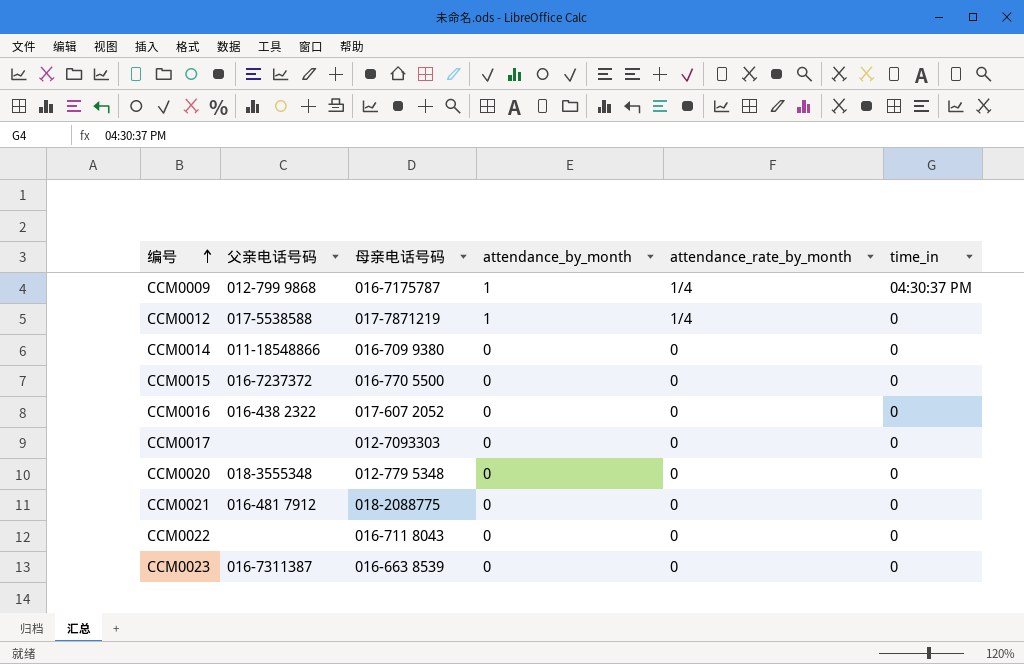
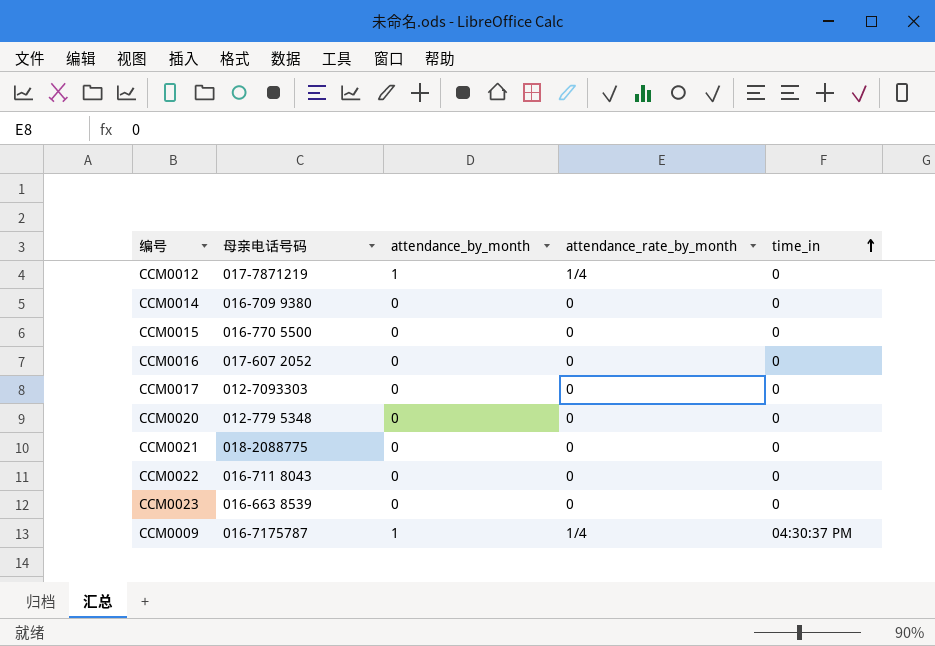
row order: 编号 ascending -> time_in ascending
column 父亲电话号码 | position: 2 -> none

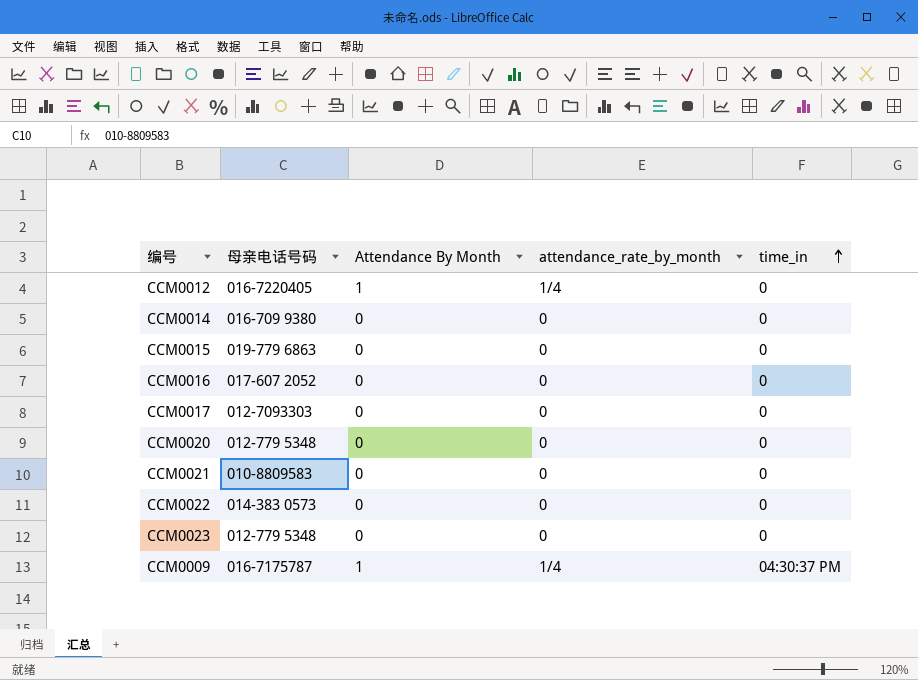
column name: attendance_by_month -> Attendance By Month
CCM0012 | 母亲电话号码: 017-7871219 -> 016-7220405
CCM0015 | 母亲电话号码: 016-770 5500 -> 019-779 6863
CCM0021 | 母亲电话号码: 018-2088775 -> 010-8809583
CCM0022 | 母亲电话号码: 016-711 8043 -> 014-383 0573
CCM0023 | 母亲电话号码: 016-663 8539 -> 012-779 5348

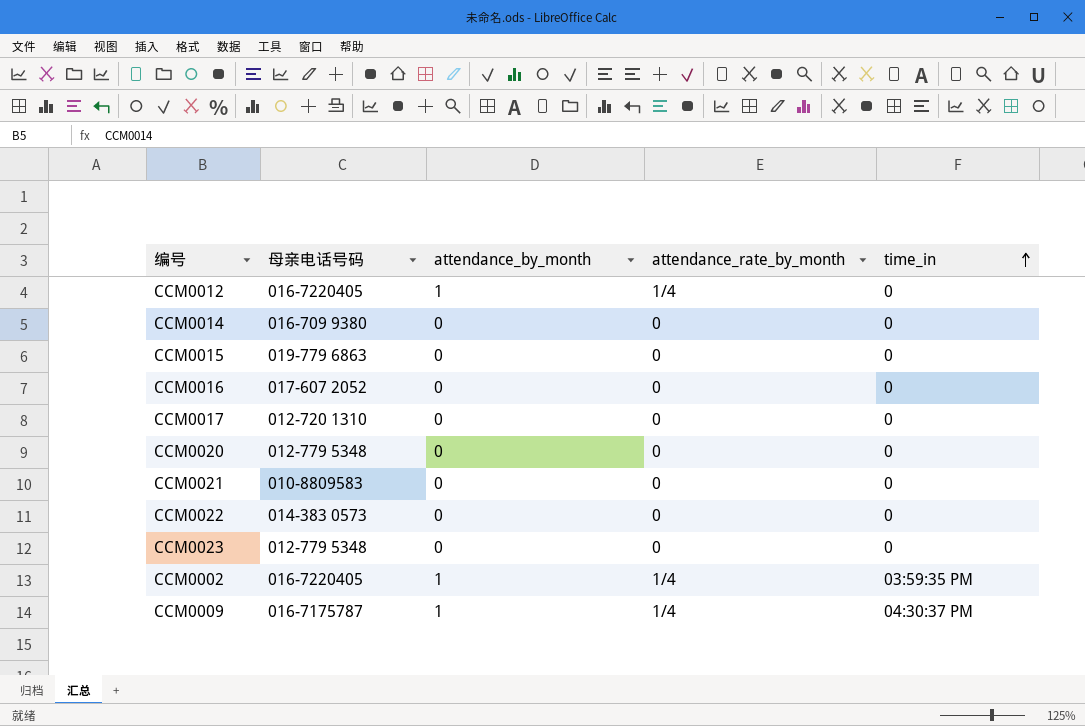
column name: Attendance By Month -> attendance_by_month
CCM0017 | 母亲电话号码: 012-7093303 -> 012-720 1310
row CCM0002: none -> 016-7220405 | 1 | 1/4 | 03:59:35 PM

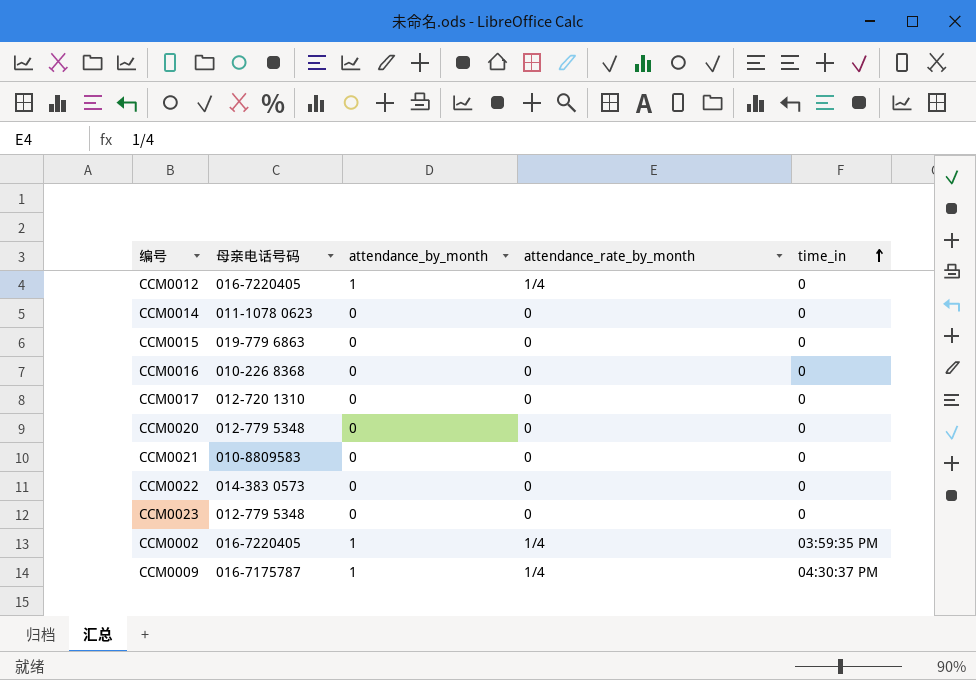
CCM0014 | 母亲电话号码: 016-709 9380 -> 011-1078 0623
CCM0016 | 母亲电话号码: 017-607 2052 -> 010-226 8368

